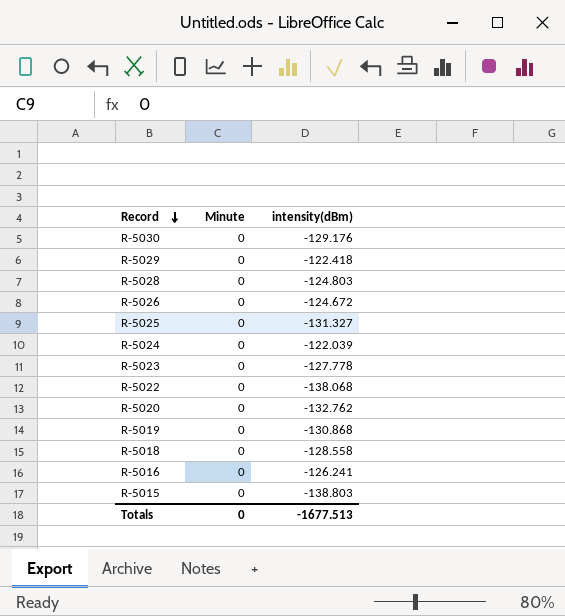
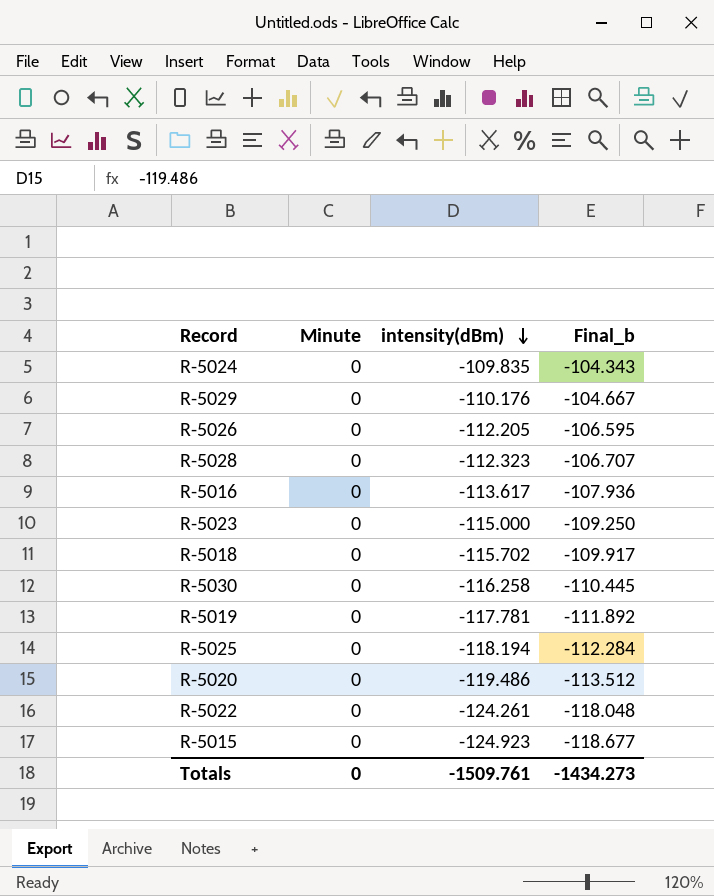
row order: Record descending -> intensity(dBm) descending
column Final_b | formula: none -> [intensity(dBm)] * 0.95
R-5024 | intensity(dBm): -122.039 -> -109.835
R-5029 | intensity(dBm): -122.418 -> -110.176
R-5026 | intensity(dBm): -124.672 -> -112.205
R-5028 | intensity(dBm): -124.803 -> -112.323
R-5016 | intensity(dBm): -126.241 -> -113.617
R-5023 | intensity(dBm): -127.778 -> -115.000
R-5018 | intensity(dBm): -128.558 -> -115.702
R-5030 | intensity(dBm): -129.176 -> -116.258
R-5019 | intensity(dBm): -130.868 -> -117.781
R-5025 | intensity(dBm): -131.327 -> -118.194
R-5020 | intensity(dBm): -132.762 -> -119.486
R-5022 | intensity(dBm): -138.068 -> -124.261
R-5015 | intensity(dBm): -138.803 -> -124.923
Totals | intensity(dBm): -1677.513 -> -1509.761

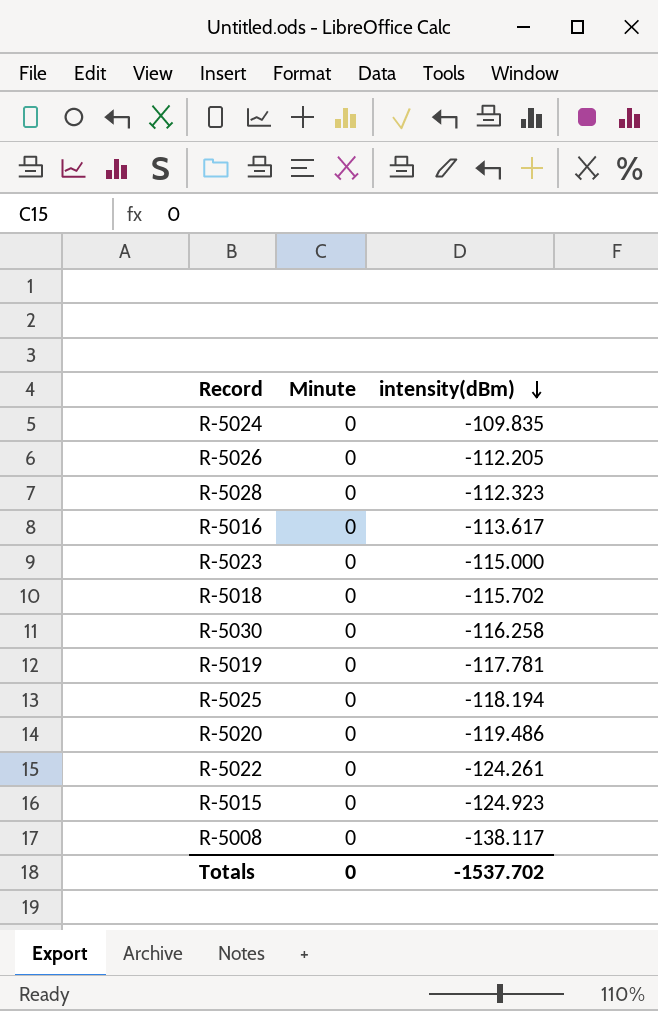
column Final_b | formula: [intensity(dBm)] * 0.95 -> none
row R-5029: 0 | -110.176 | -104.667 -> none
row R-5008: none -> 0 | -138.117
Totals | intensity(dBm): -1509.761 -> -1537.702

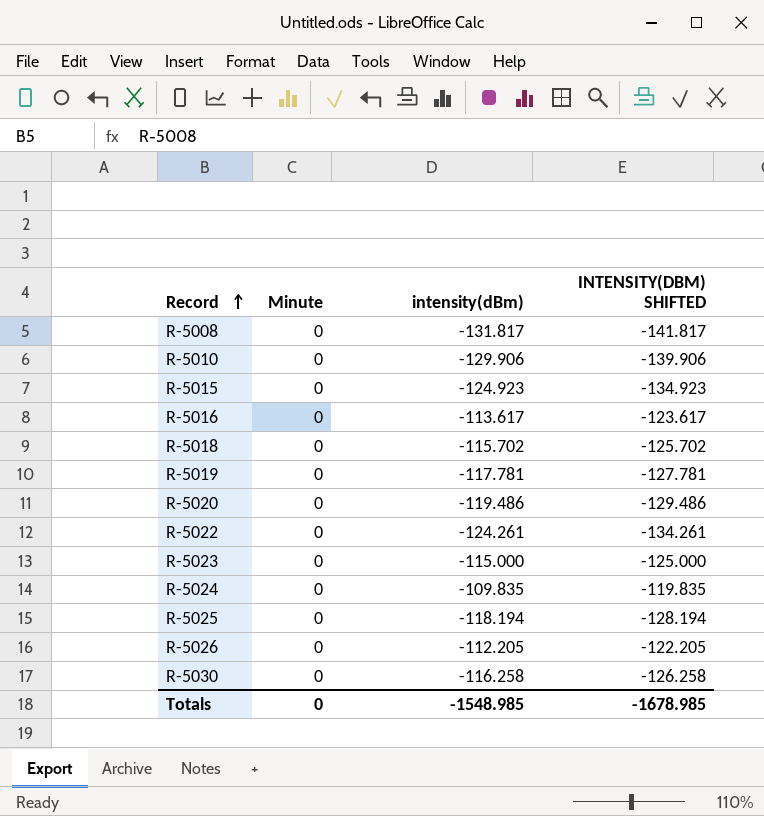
row order: intensity(dBm) descending -> Record ascending
column INTENSITY(DBM) SHIFTED | formula: none -> [intensity(dBm)] - 10
row R-5028: 0 | -112.323 -> none
R-5008 | intensity(dBm): -138.117 -> -131.817
row R-5010: none -> 0 | -129.906 | -139.906
Totals | intensity(dBm): -1537.702 -> -1548.985

